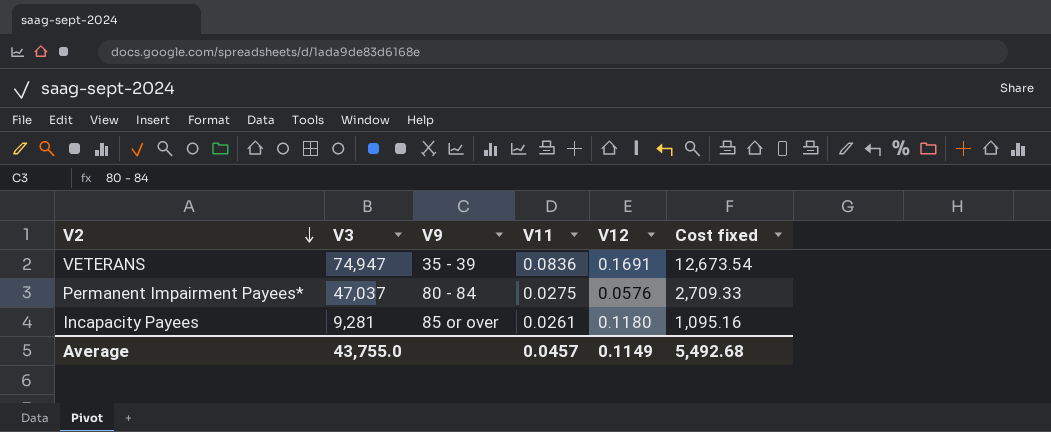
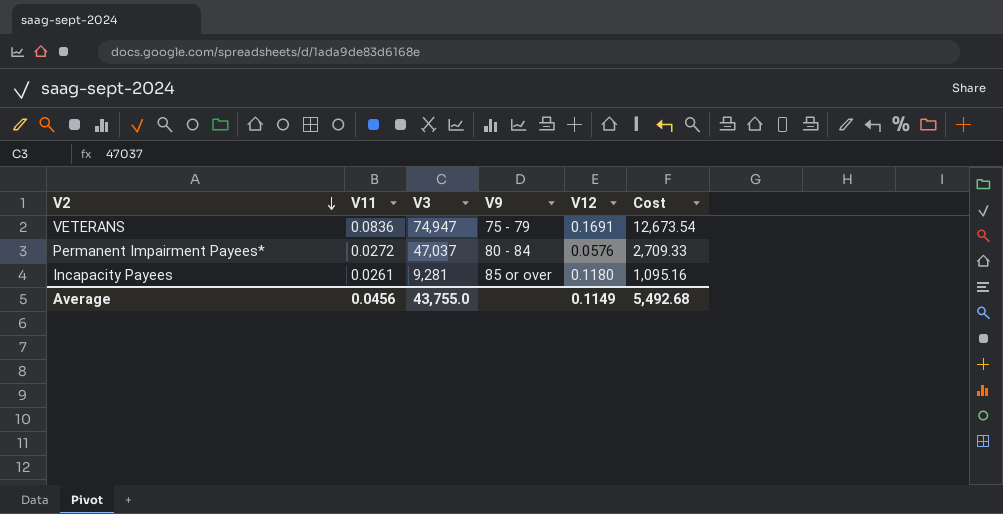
column V11 | position: 4 -> 2
column name: Cost fixed -> Cost
VETERANS | V9: 35 - 39 -> 75 - 79
Permanent Impairment Payees* | V11: 0.0275 -> 0.0272
Average | V11: 0.0457 -> 0.0456

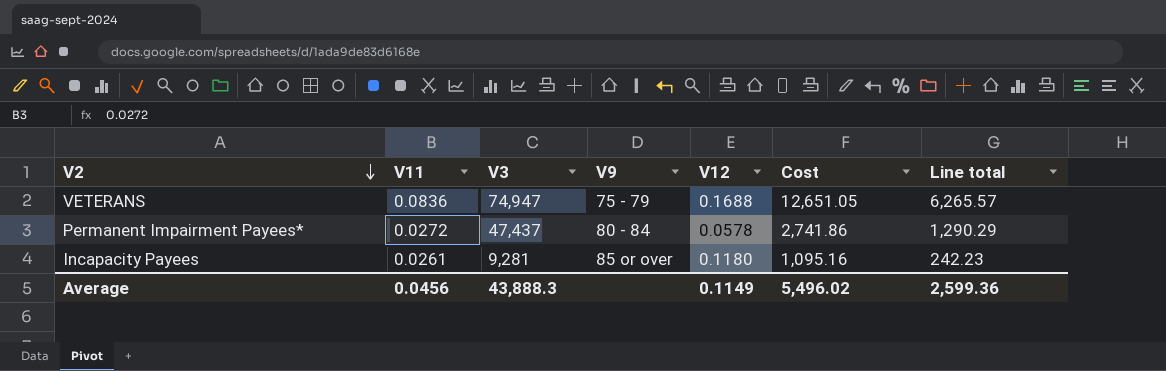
column Line total | formula: none -> [V11] * [V3]
VETERANS | V12: 0.1691 -> 0.1688
VETERANS | Cost: 12,673.54 -> 12,651.05
Permanent Impairment Payees* | V3: 47,037 -> 47,437
Permanent Impairment Payees* | V12: 0.0576 -> 0.0578
Permanent Impairment Payees* | Cost: 2,709.33 -> 2,741.86
Average | V3: 43,755.0 -> 43,888.3
Average | Cost: 5,492.68 -> 5,496.02

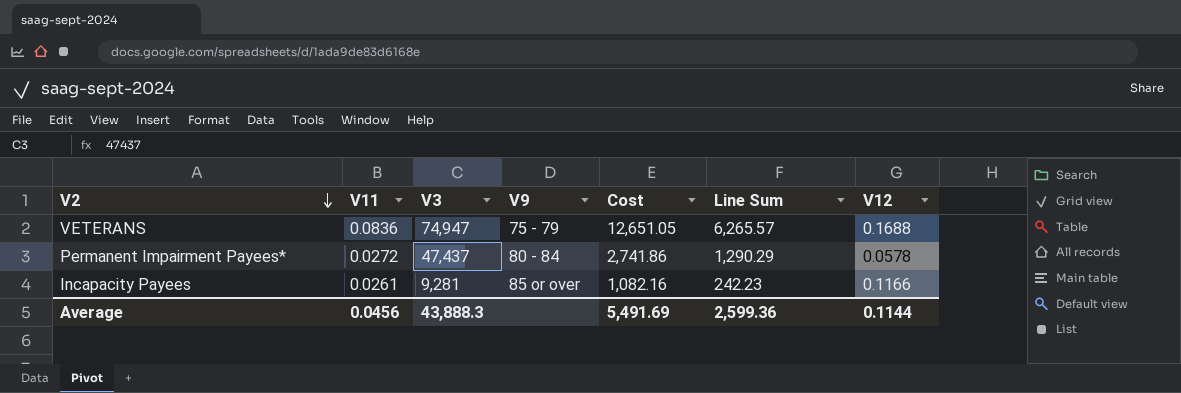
column name: Line total -> Line Sum
column V12 | position: 5 -> 7
Incapacity Payees | Cost: 1,095.16 -> 1,082.16
Incapacity Payees | V12: 0.1180 -> 0.1166
Average | Cost: 5,496.02 -> 5,491.69
Average | V12: 0.1149 -> 0.1144

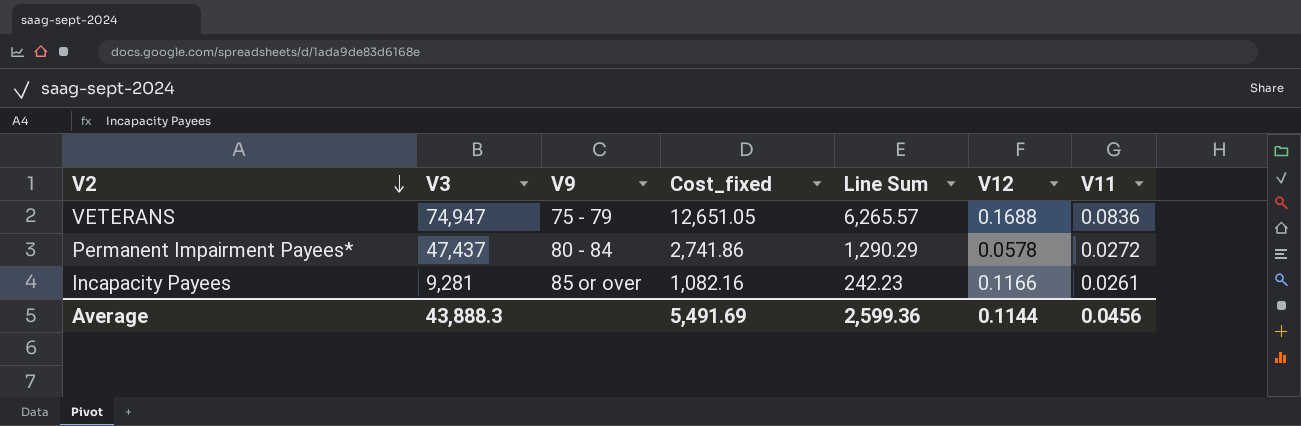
column name: Cost -> Cost_fixed
column V11 | position: 2 -> 7

